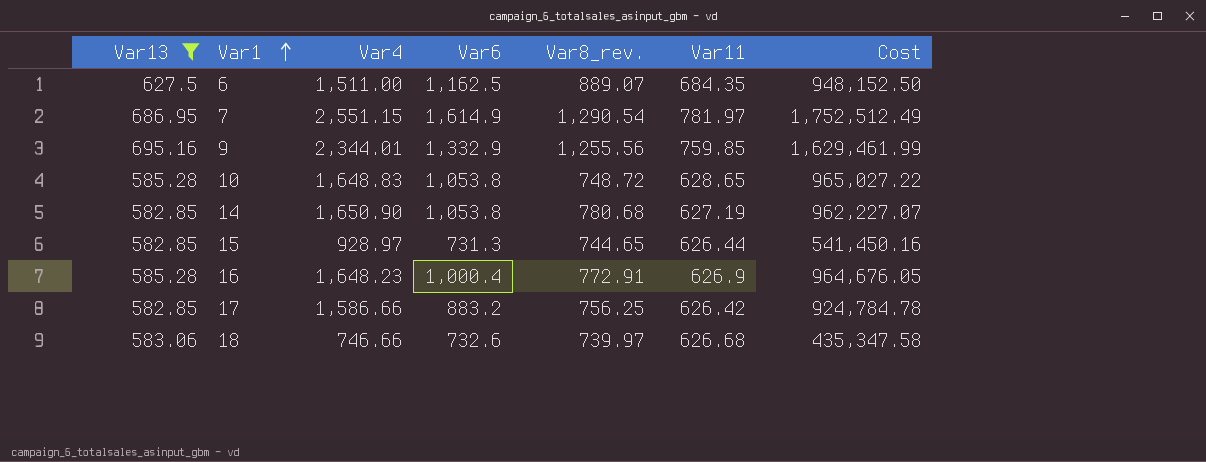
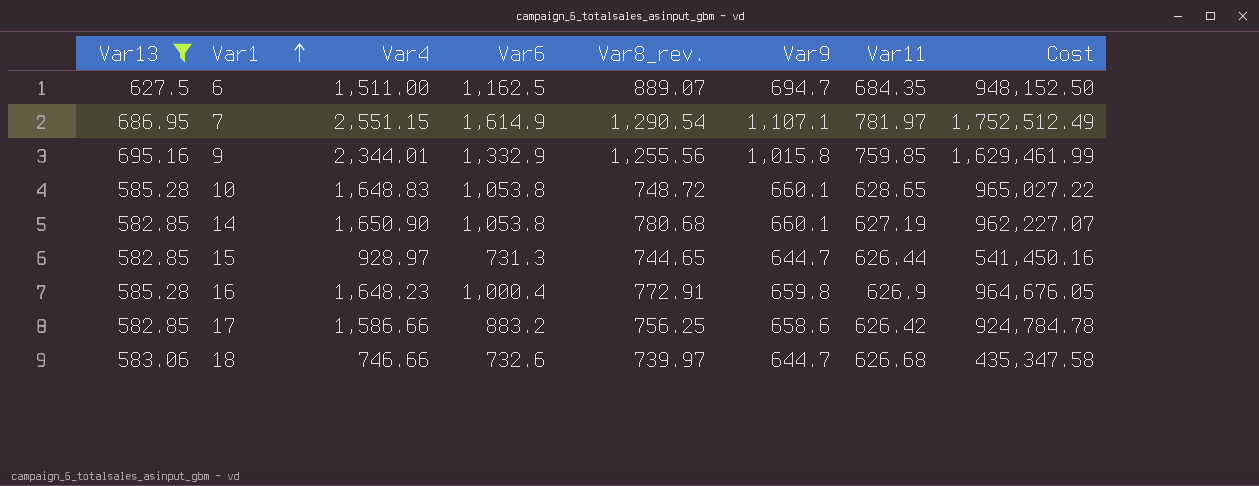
column Var9 | position: none -> 6

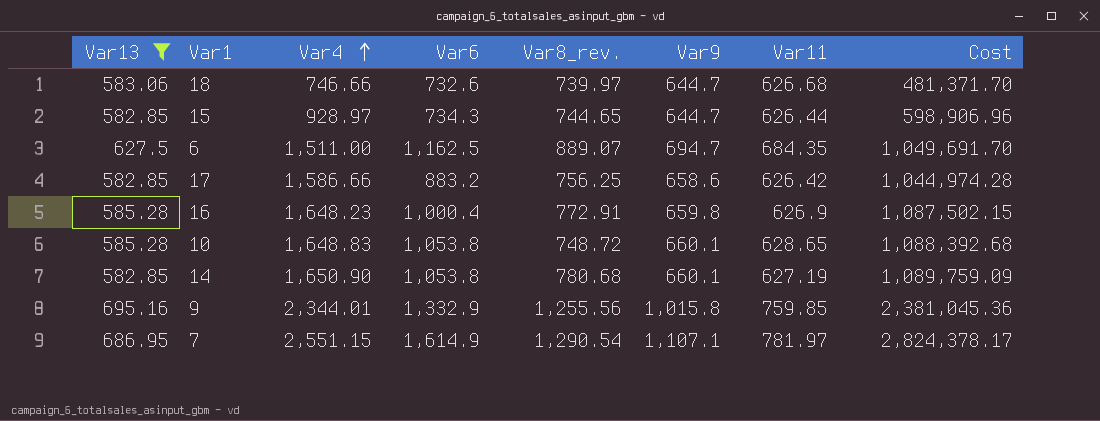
row order: Var1 ascending -> Var4 ascending
column Cost | formula: [Var13] * [Var4] -> [Var4] * [Var9]
15 | Var6: 731.3 -> 734.3

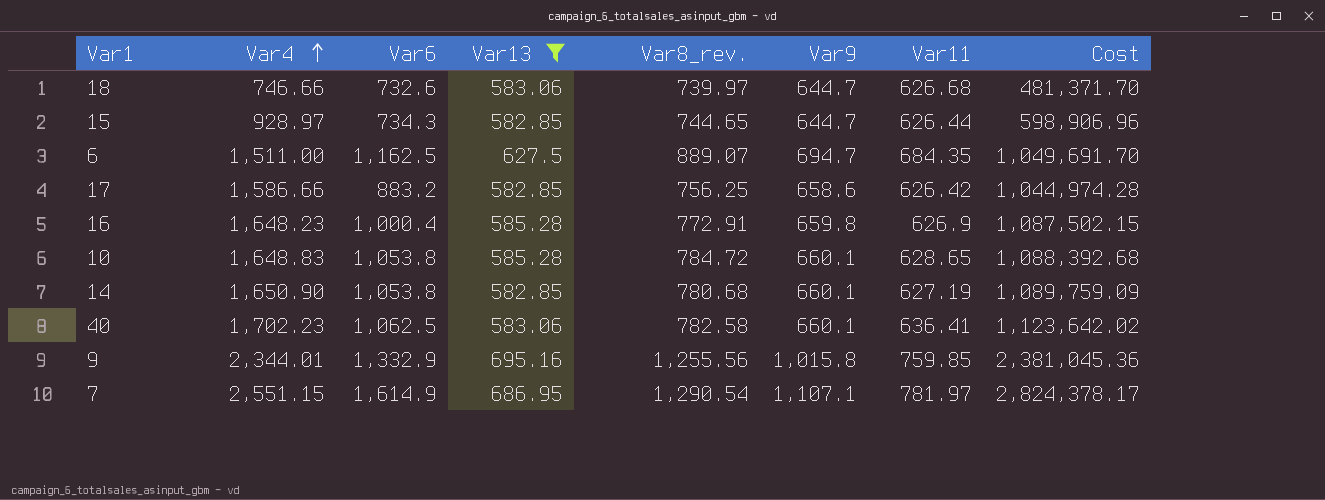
column Var13 | position: 1 -> 4
10 | Var8_rev.: 748.72 -> 784.72
row 40: none -> 1,702.23 | 1,062.5 | 583.06 | 782.58 | 660.1 | 636.41 | 1,123,642.02

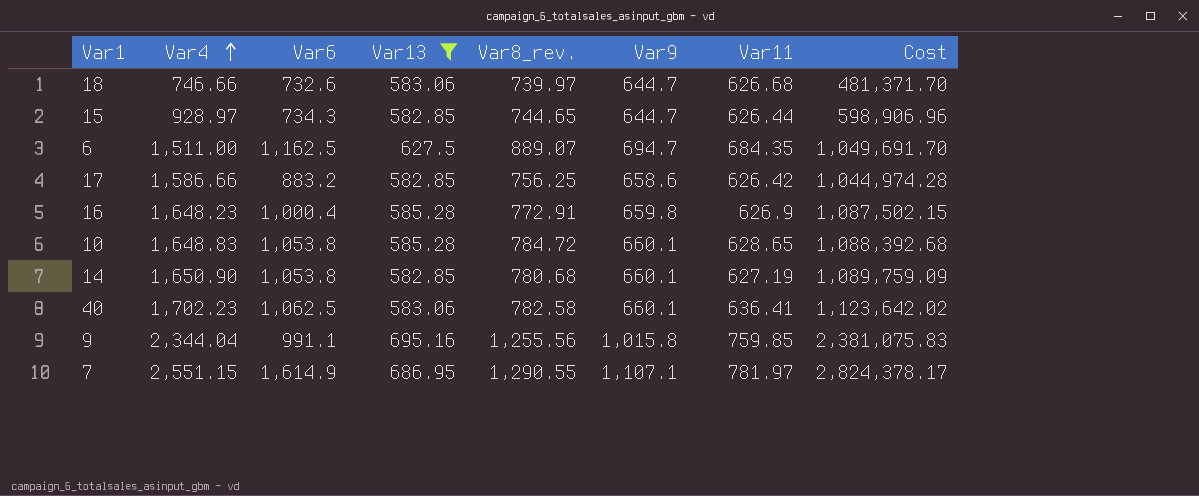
9 | Var4: 2,344.01 -> 2,344.04
9 | Var6: 1,332.9 -> 991.1
9 | Cost: 2,381,045.36 -> 2,381,075.83
7 | Var8_rev.: 1,290.54 -> 1,290.55

